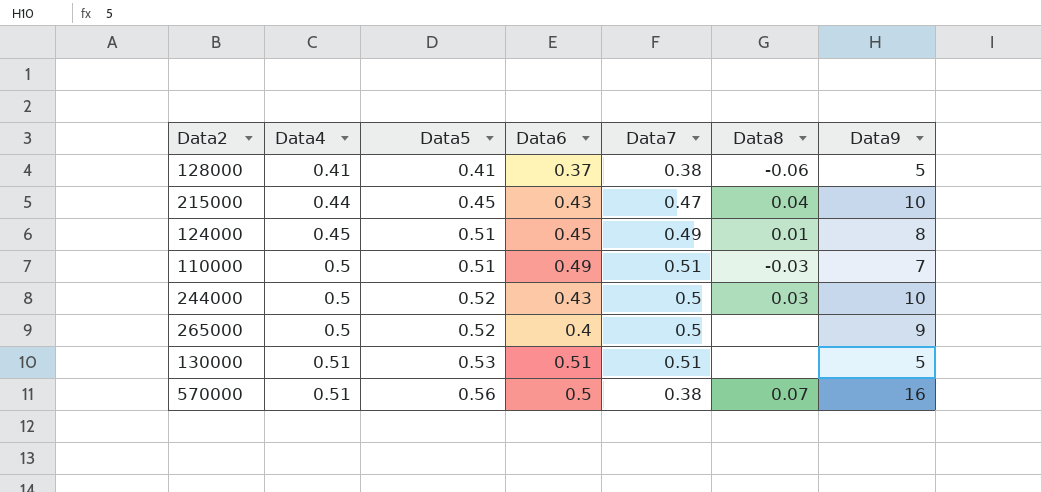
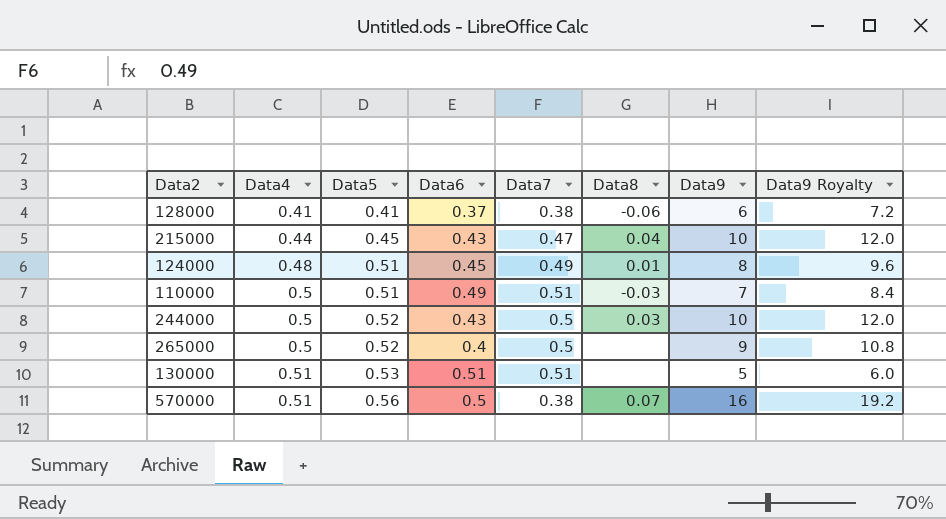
column Data9 Royalty | formula: none -> [Data9] * 1.2
128000 | Data9: 5 -> 6
124000 | Data4: 0.45 -> 0.48

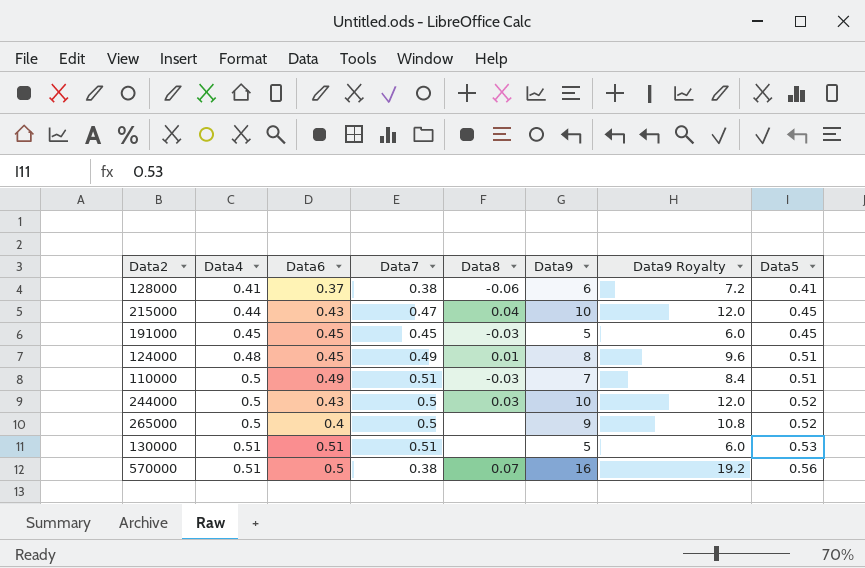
column Data5 | position: 3 -> 8
row 191000: none -> 0.45 | 0.45 | 0.45 | -0.03 | 5 | 6.0 | 0.45

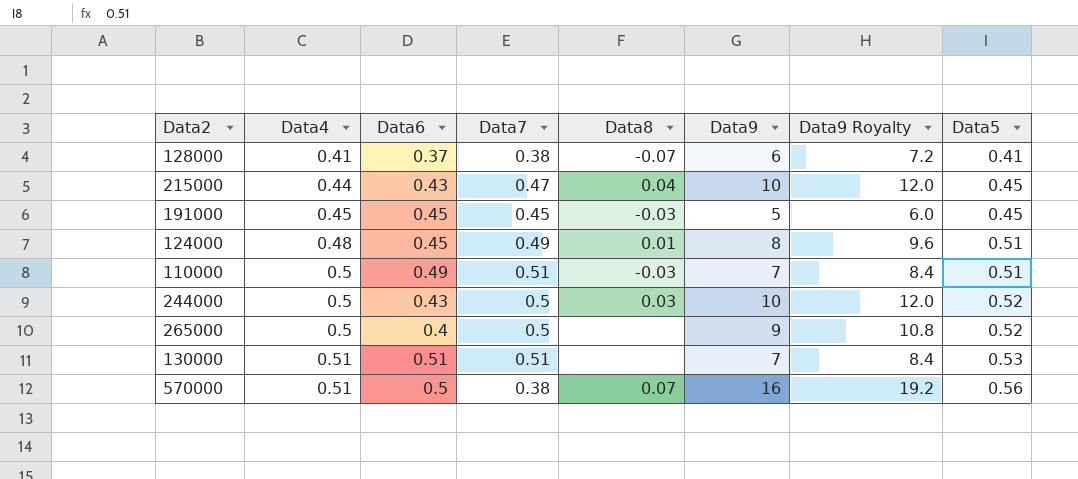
128000 | Data8: -0.06 -> -0.07
130000 | Data9: 5 -> 7
130000 | Data9 Royalty: 6.0 -> 8.4

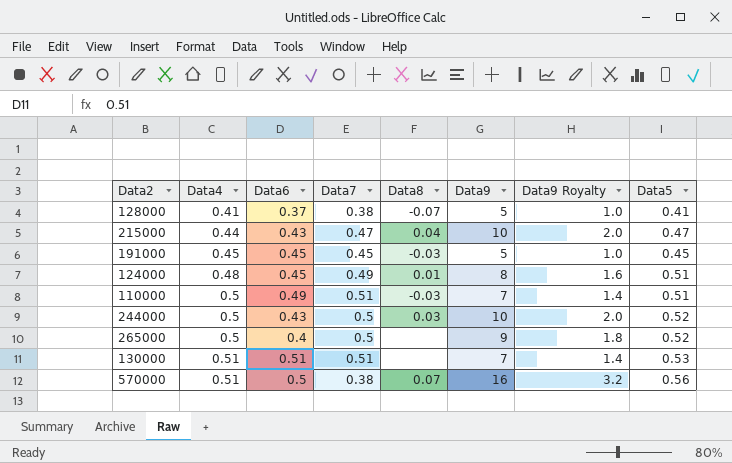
column Data9 Royalty | formula: [Data9] * 1.2 -> [Data9] * 0.2
128000 | Data9: 6 -> 5
215000 | Data5: 0.45 -> 0.47

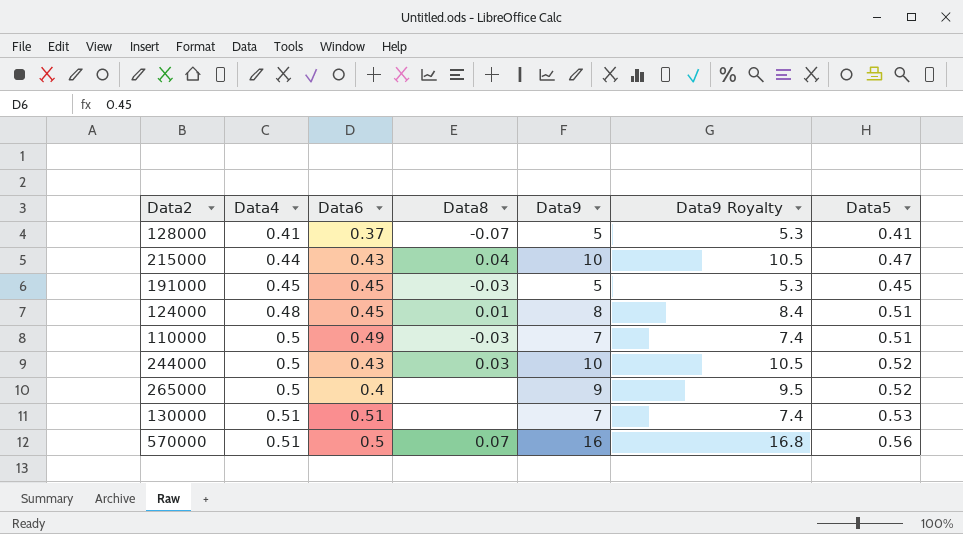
column Data7 | position: 4 -> none
column Data9 Royalty | formula: [Data9] * 0.2 -> [Data9] * 1.05

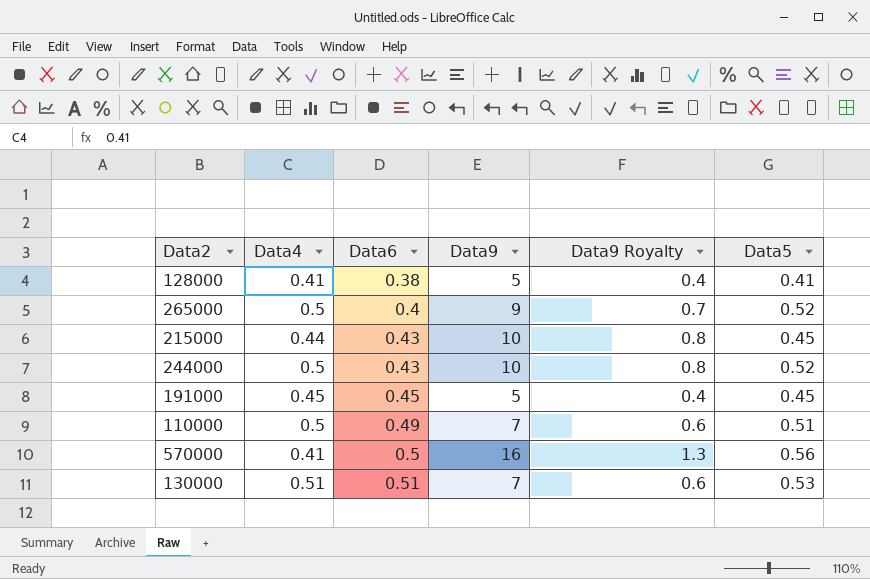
row order: Data4 ascending -> Data6 ascending
column Data8 | position: 4 -> none
column Data9 Royalty | formula: [Data9] * 1.05 -> [Data9] * 0.08
row 124000: 0.48 | 0.45 | 0.01 | 8 | 8.4 | 0.51 -> none
128000 | Data6: 0.37 -> 0.38
215000 | Data5: 0.47 -> 0.45
570000 | Data4: 0.51 -> 0.41

